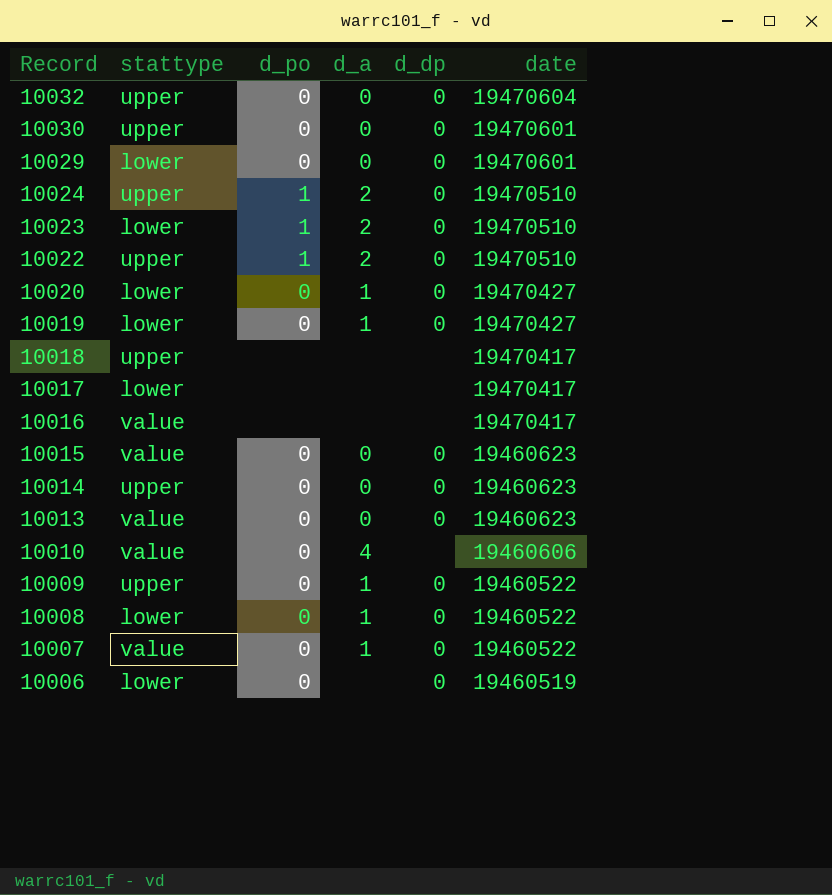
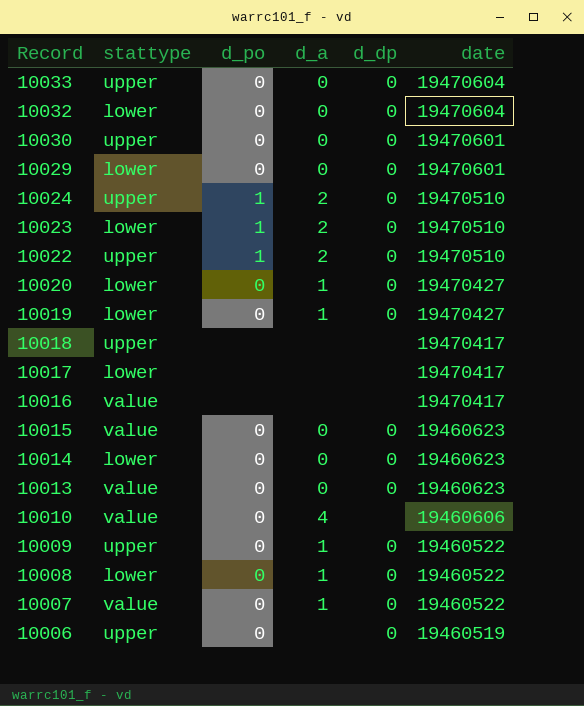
row 10033: none -> upper | 0 | 0 | 0 | 19470604
10032 | stattype: upper -> lower
10014 | stattype: upper -> lower
10006 | stattype: lower -> upper

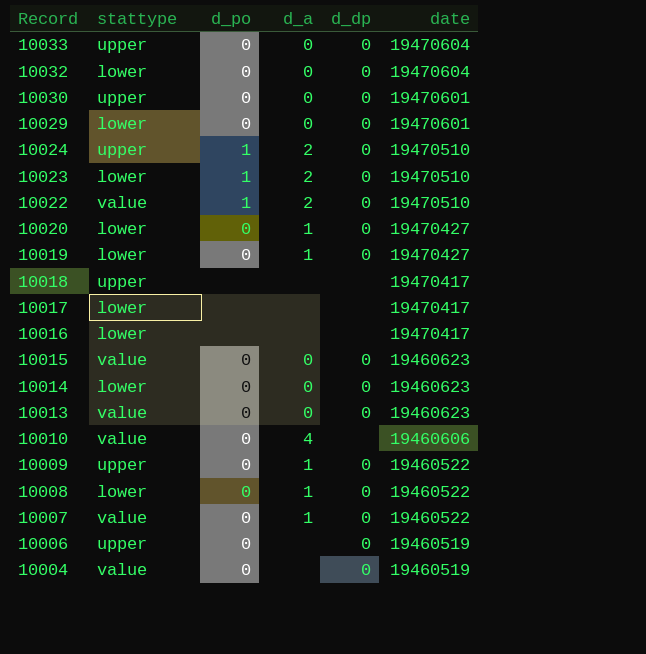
10022 | stattype: upper -> value
10016 | stattype: value -> lower
row 10004: none -> value | 0 | none | 0 | 19460519

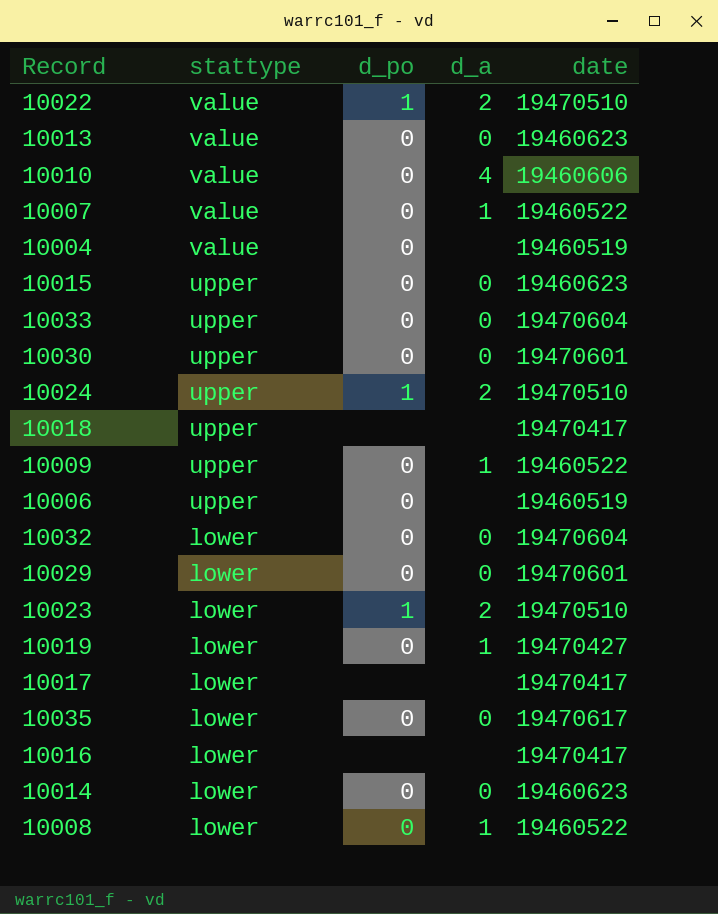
row order: Record descending -> stattype descending
column d_dp | position: 5 -> none
row 10020: lower | 0 | 1 | 0 | 19470427 -> none
10015 | stattype: value -> upper
row 10035: none -> lower | 0 | 0 | 19470617

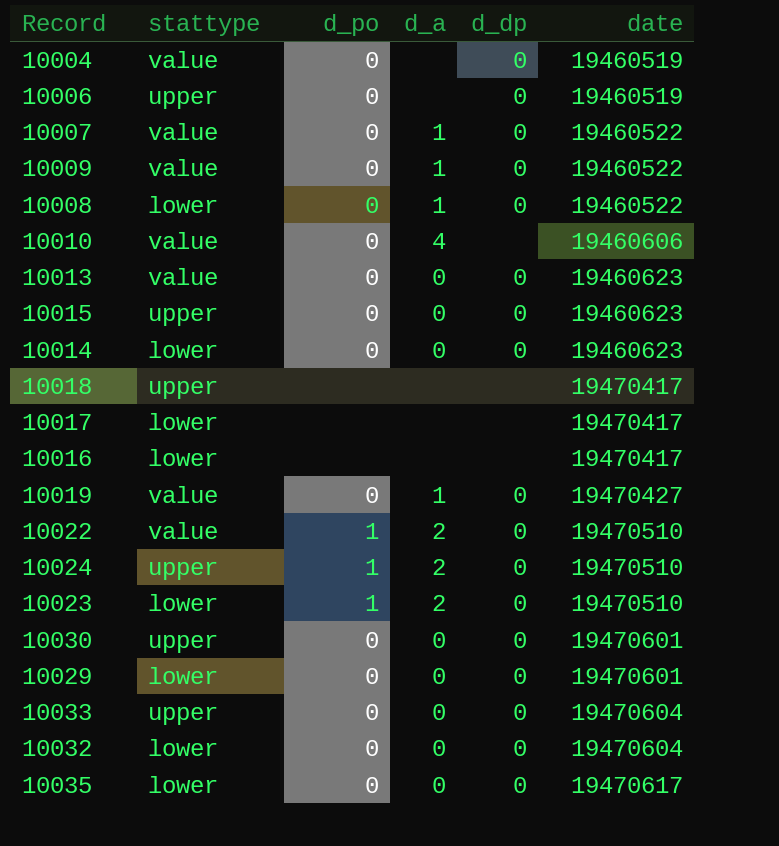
row order: stattype descending -> date ascending
column d_dp | position: none -> 5
10009 | stattype: upper -> value
10019 | stattype: lower -> value

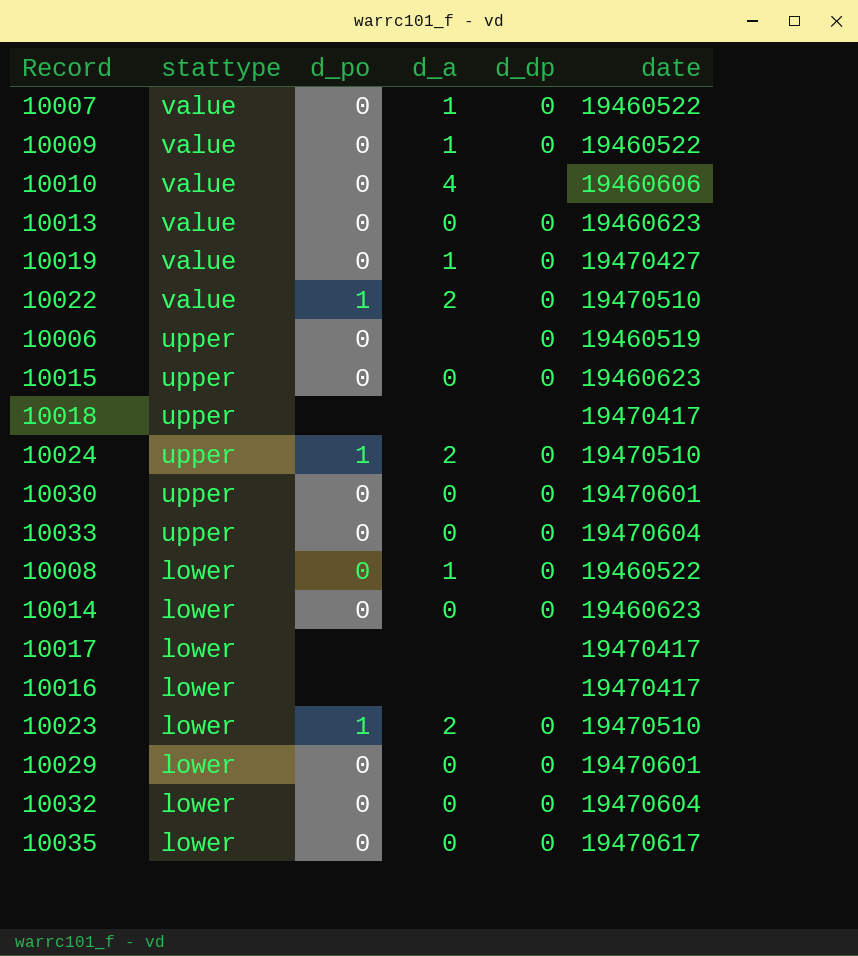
row order: date ascending -> stattype descending
row 10004: value | 0 | none | 0 | 19460519 -> none

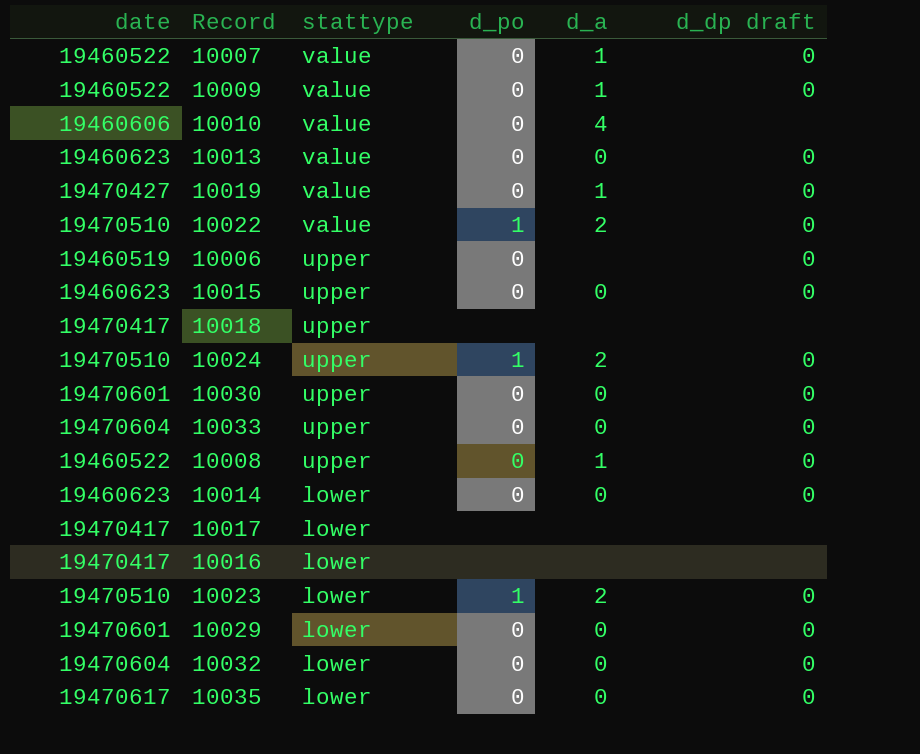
column date | position: 6 -> 1
column name: d_dp -> d_dp draft
10008 | stattype: lower -> upper

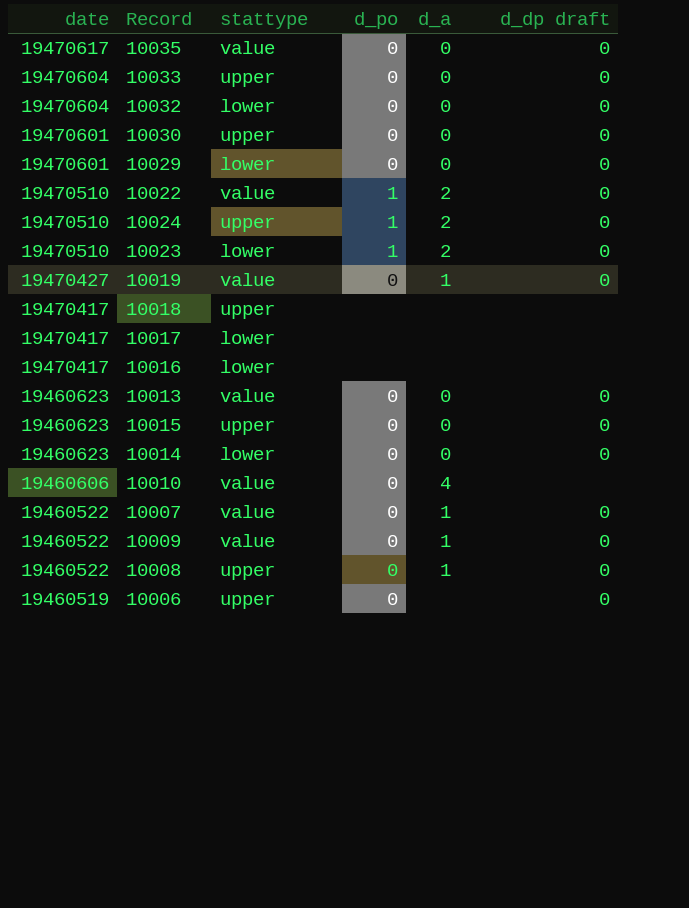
row order: stattype descending -> date descending
10035 | stattype: lower -> value

